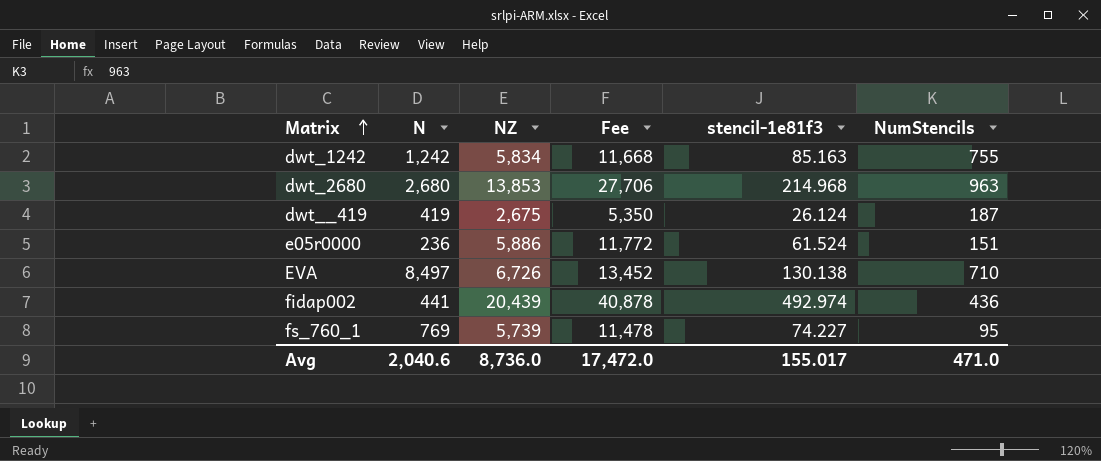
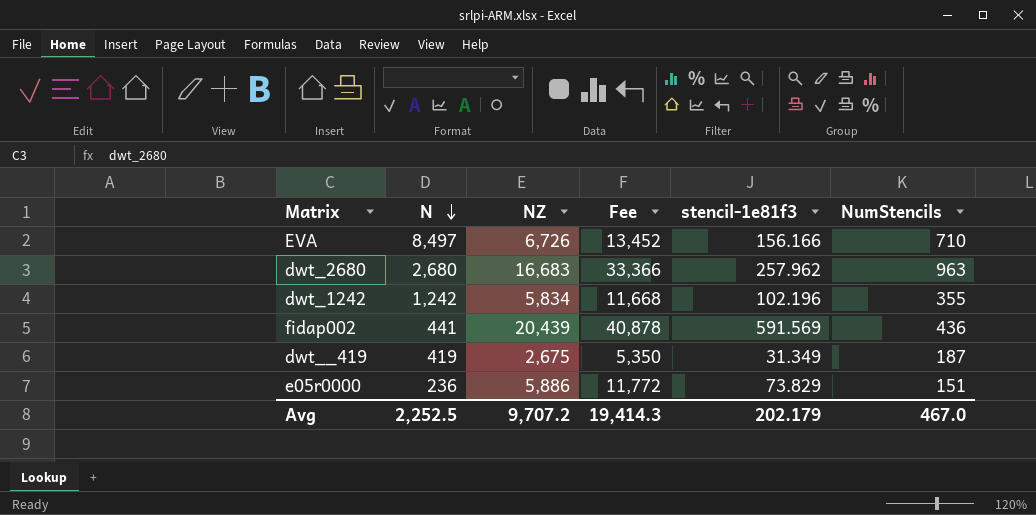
row order: Matrix ascending -> N descending
row fs_760_1: 769 | 5,739 | 11,478 | 74.227 | 95 -> none
EVA | stencil-1e81f3: 130.138 -> 156.166
dwt_2680 | NZ: 13,853 -> 16,683
dwt_2680 | Fee: 27,706 -> 33,366
dwt_2680 | stencil-1e81f3: 214.968 -> 257.962
dwt_1242 | stencil-1e81f3: 85.163 -> 102.196
dwt_1242 | NumStencils: 755 -> 355
fidap002 | stencil-1e81f3: 492.974 -> 591.569
dwt__419 | stencil-1e81f3: 26.124 -> 31.349
e05r0000 | stencil-1e81f3: 61.524 -> 73.829
Avg | N: 2,040.6 -> 2,252.5
Avg | NZ: 8,736.0 -> 9,707.2
Avg | Fee: 17,472.0 -> 19,414.3
Avg | stencil-1e81f3: 155.017 -> 202.179
Avg | NumStencils: 471.0 -> 467.0

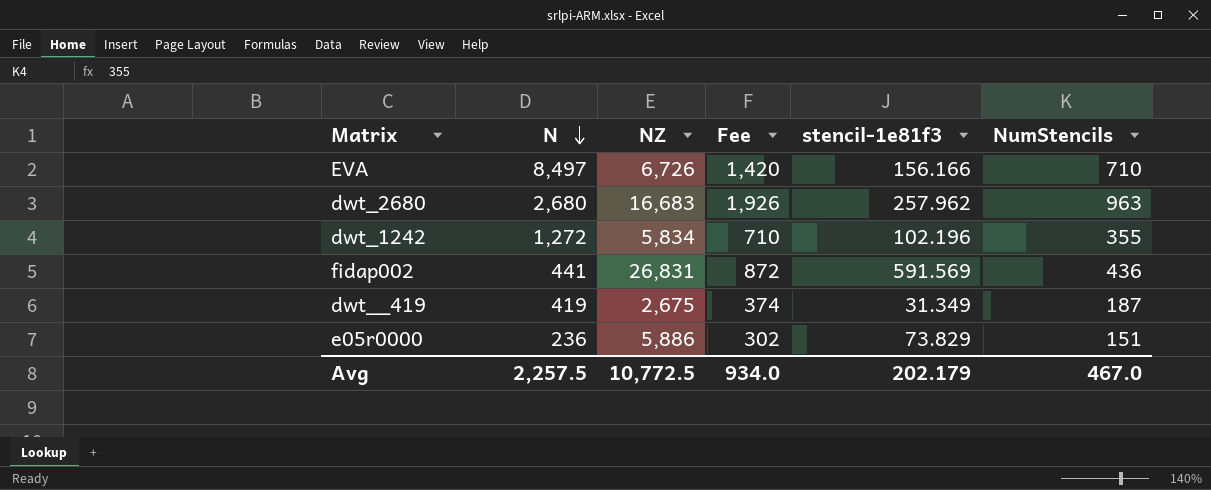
column Fee | formula: [NZ] * 2 -> [NumStencils] * 2
dwt_1242 | N: 1,242 -> 1,272
fidap002 | NZ: 20,439 -> 26,831
Avg | N: 2,252.5 -> 2,257.5
Avg | NZ: 9,707.2 -> 10,772.5
Avg | Fee: 19,414.3 -> 934.0

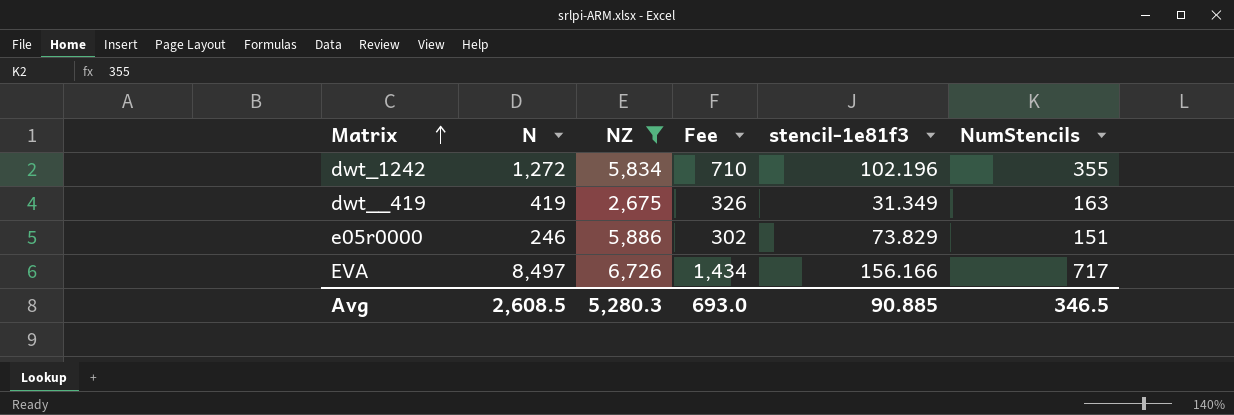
filter: none -> NZ <= 6,726
row order: N descending -> Matrix ascending
dwt__419 | Fee: 374 -> 326
dwt__419 | NumStencils: 187 -> 163
e05r0000 | N: 236 -> 246
EVA | Fee: 1,420 -> 1,434
EVA | NumStencils: 710 -> 717
Avg | N: 2,257.5 -> 2,608.5
Avg | NZ: 10,772.5 -> 5,280.3
Avg | Fee: 934.0 -> 693.0
Avg | stencil-1e81f3: 202.179 -> 90.885
Avg | NumStencils: 467.0 -> 346.5

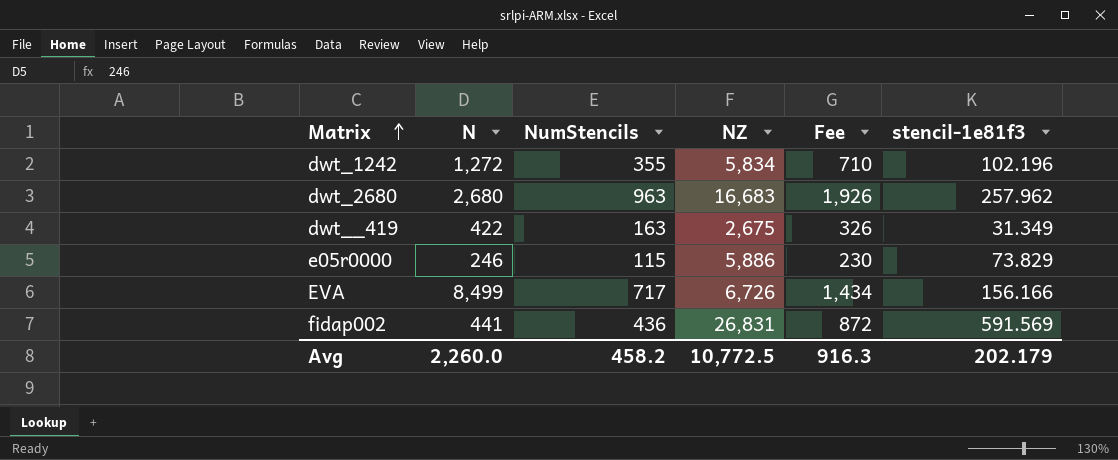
filter: NZ <= 6,726 -> none
column NumStencils | position: 6 -> 3
dwt__419 | N: 419 -> 422
e05r0000 | NumStencils: 151 -> 115
e05r0000 | Fee: 302 -> 230
EVA | N: 8,497 -> 8,499
Avg | N: 2,608.5 -> 2,260.0
Avg | NumStencils: 346.5 -> 458.2
Avg | NZ: 5,280.3 -> 10,772.5
Avg | Fee: 693.0 -> 916.3
Avg | stencil-1e81f3: 90.885 -> 202.179

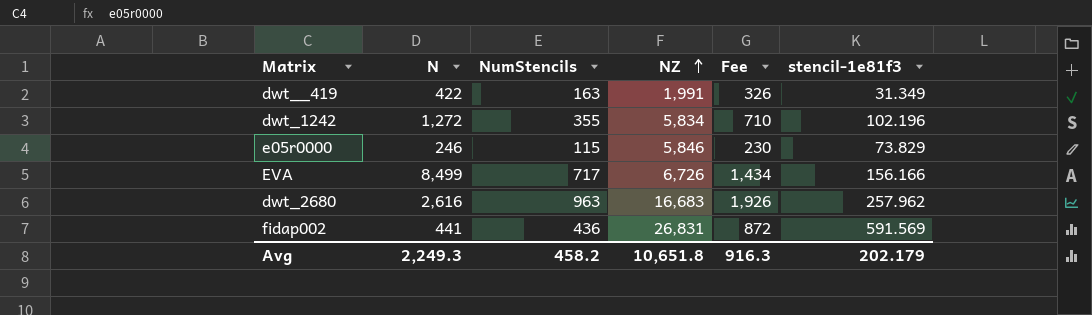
row order: Matrix ascending -> NZ ascending
dwt__419 | NZ: 2,675 -> 1,991
e05r0000 | NZ: 5,886 -> 5,846
dwt_2680 | N: 2,680 -> 2,616
Avg | N: 2,260.0 -> 2,249.3
Avg | NZ: 10,772.5 -> 10,651.8

